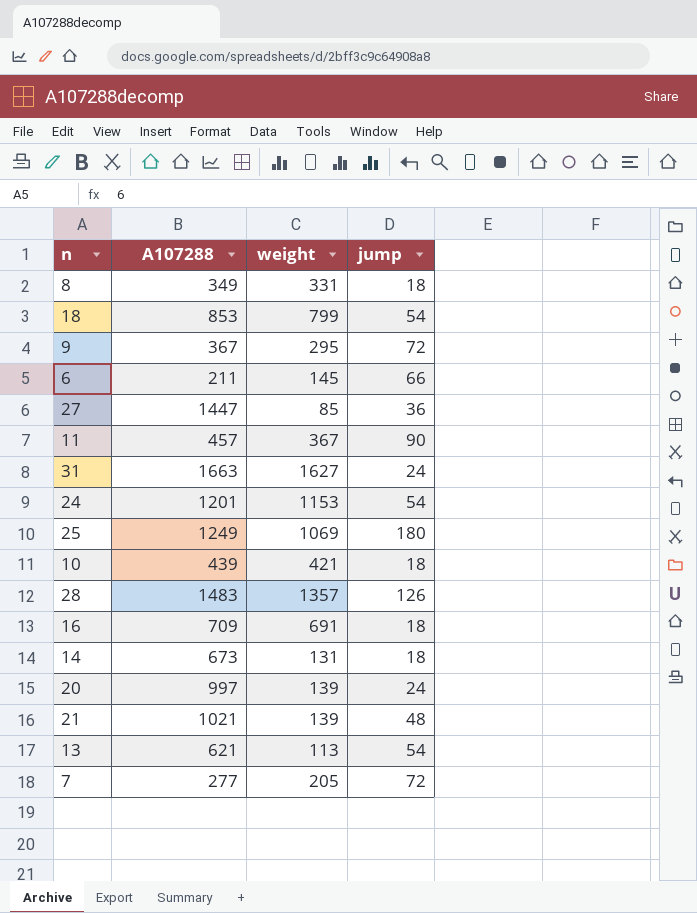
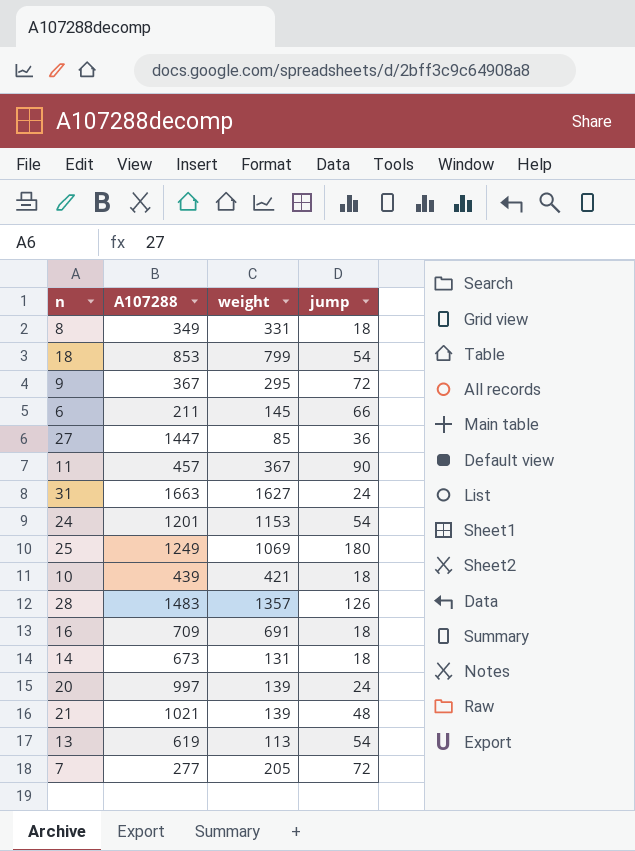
13 | A107288: 621 -> 619

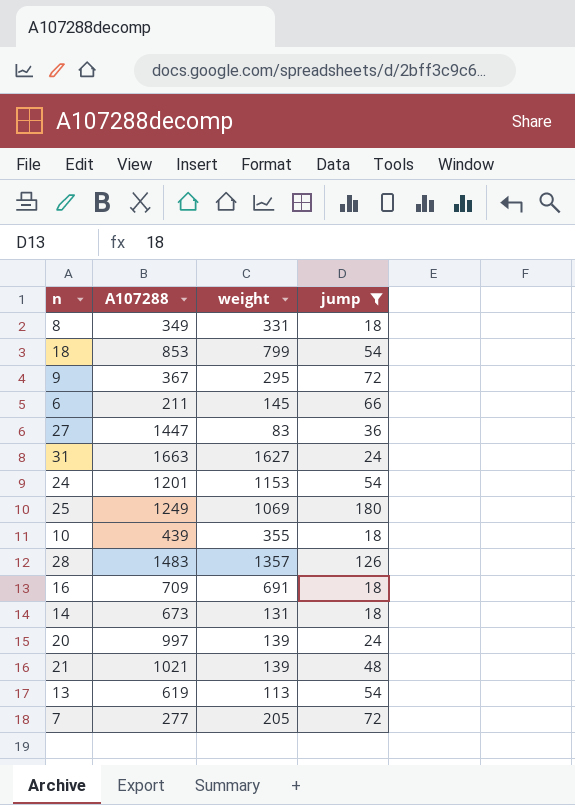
filter: none -> jump != 90
27 | weight: 85 -> 83
10 | weight: 421 -> 355

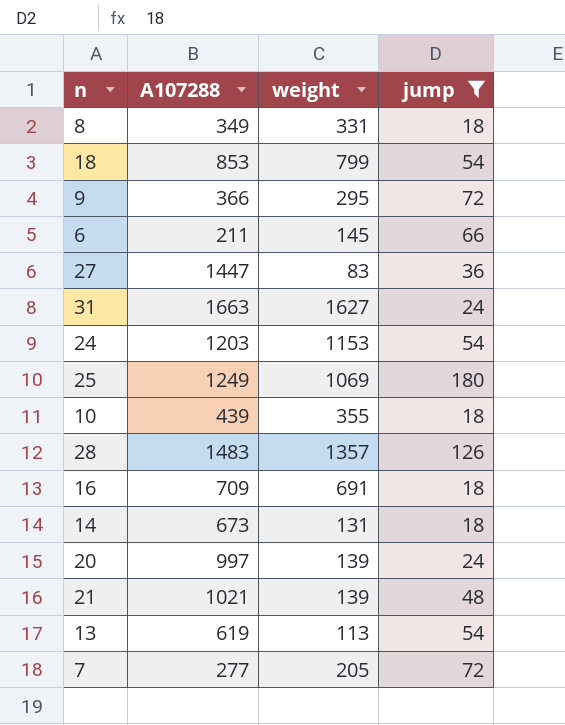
9 | A107288: 367 -> 366
24 | A107288: 1201 -> 1203

